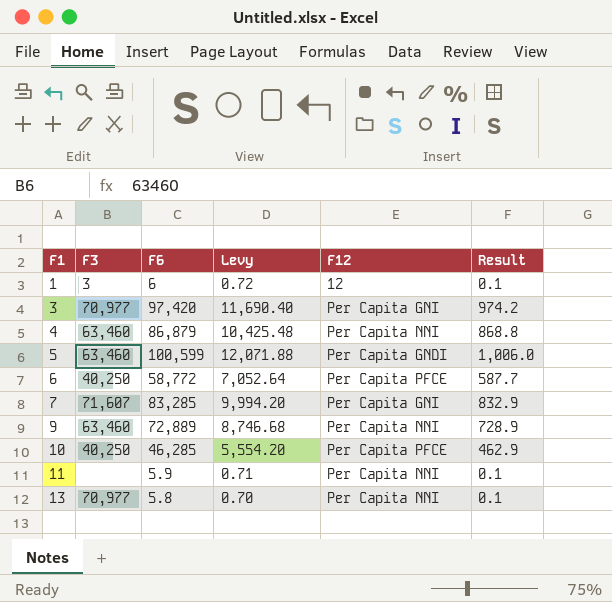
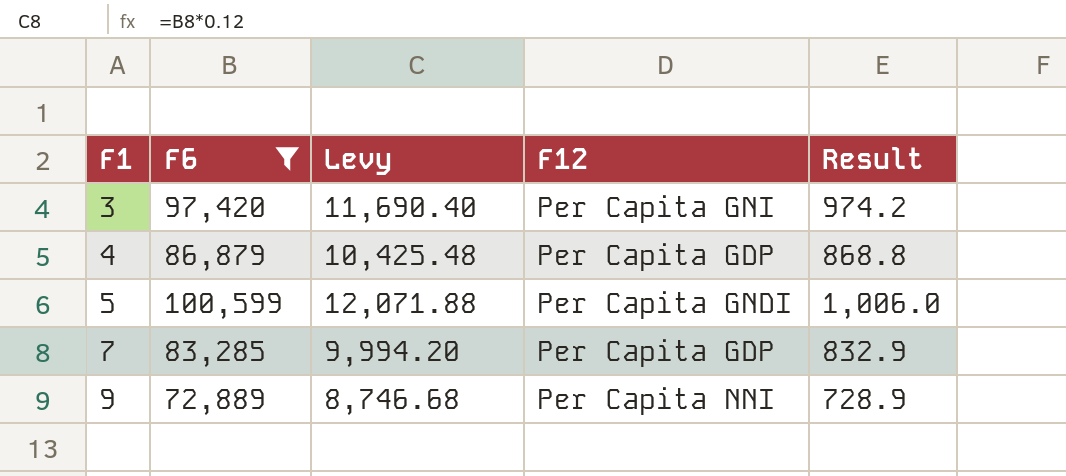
filter: none -> F6 >= 72,889
column F3 | position: 2 -> none
4 | F12: Per Capita NNI -> Per Capita GDP
7 | F12: Per Capita GNI -> Per Capita GDP

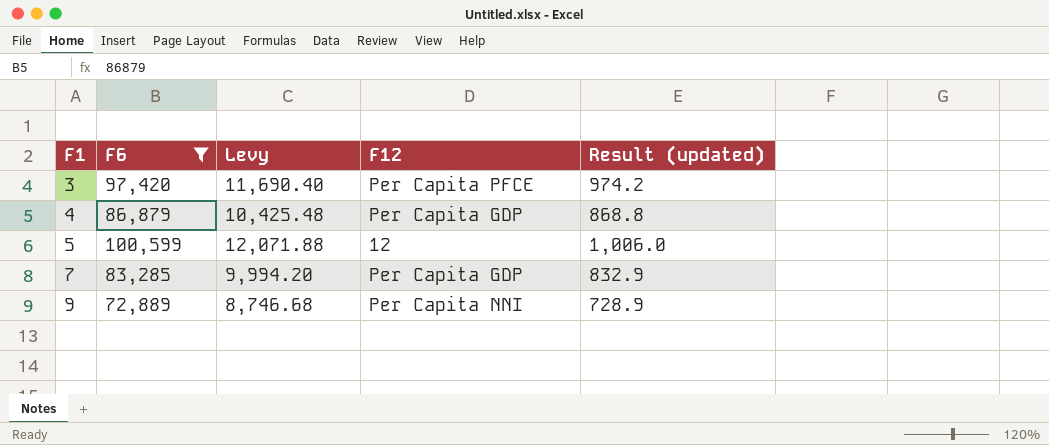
column name: Result -> Result (updated)
3 | F12: Per Capita GNI -> Per Capita PFCE
5 | F12: Per Capita GNDI -> 12

